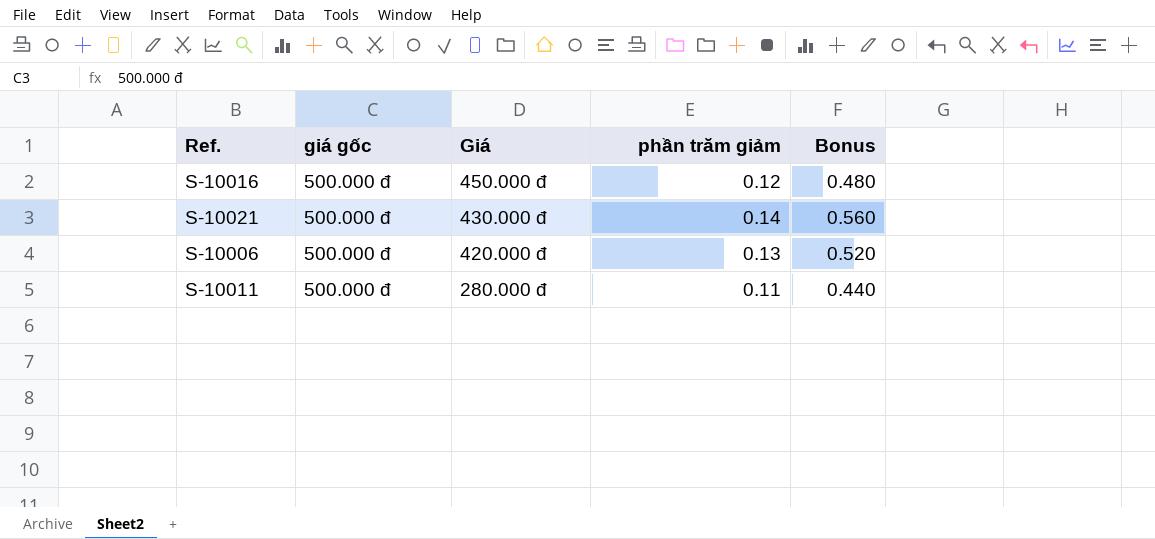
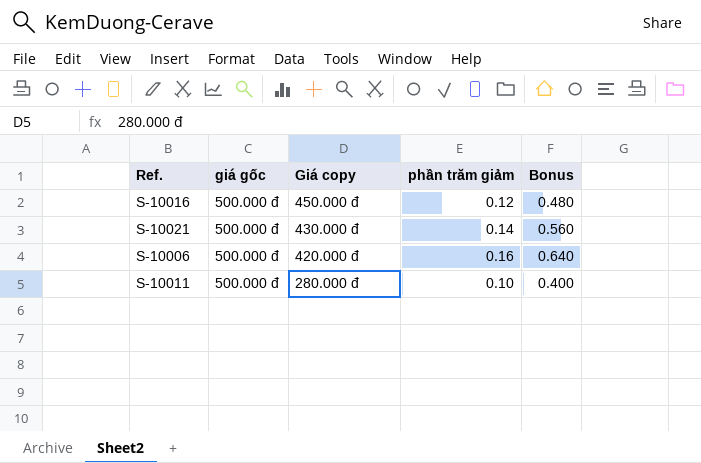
column name: Giá -> Giá copy
S-10006 | phần trăm giảm: 0.13 -> 0.16
S-10006 | Bonus: 0.520 -> 0.640
S-10011 | phần trăm giảm: 0.11 -> 0.10
S-10011 | Bonus: 0.440 -> 0.400

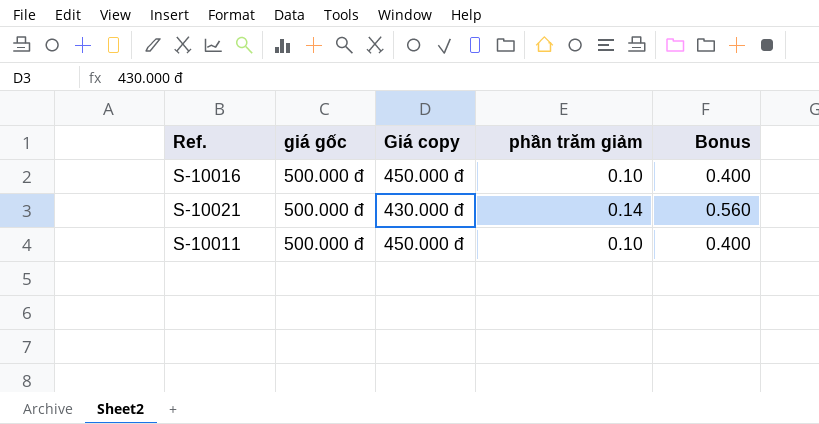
row S-10006: 500.000 đ | 420.000 đ | 0.16 | 0.640 -> none
S-10016 | phần trăm giảm: 0.12 -> 0.10
S-10016 | Bonus: 0.480 -> 0.400
S-10011 | Giá copy: 280.000 đ -> 450.000 đ

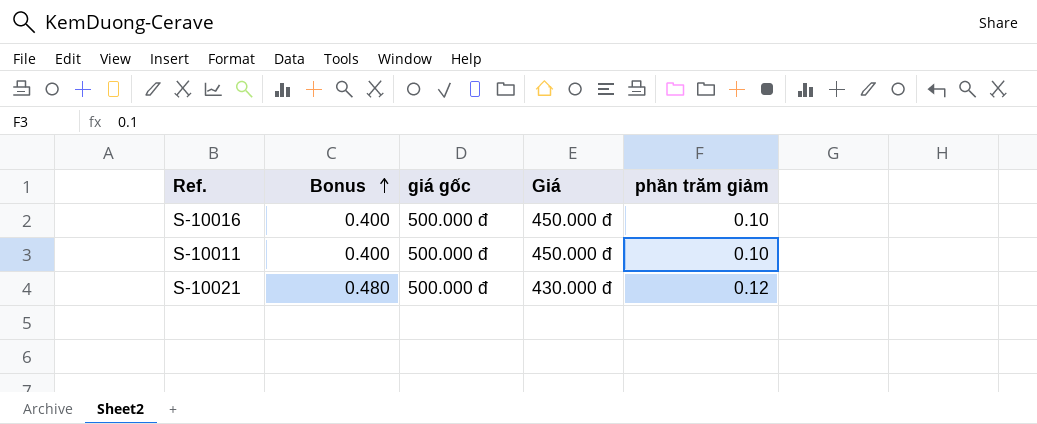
row order: none -> Bonus ascending
column Bonus | position: 5 -> 2
column name: Giá copy -> Giá
S-10021 | Bonus: 0.560 -> 0.480
S-10021 | phần trăm giảm: 0.14 -> 0.12

